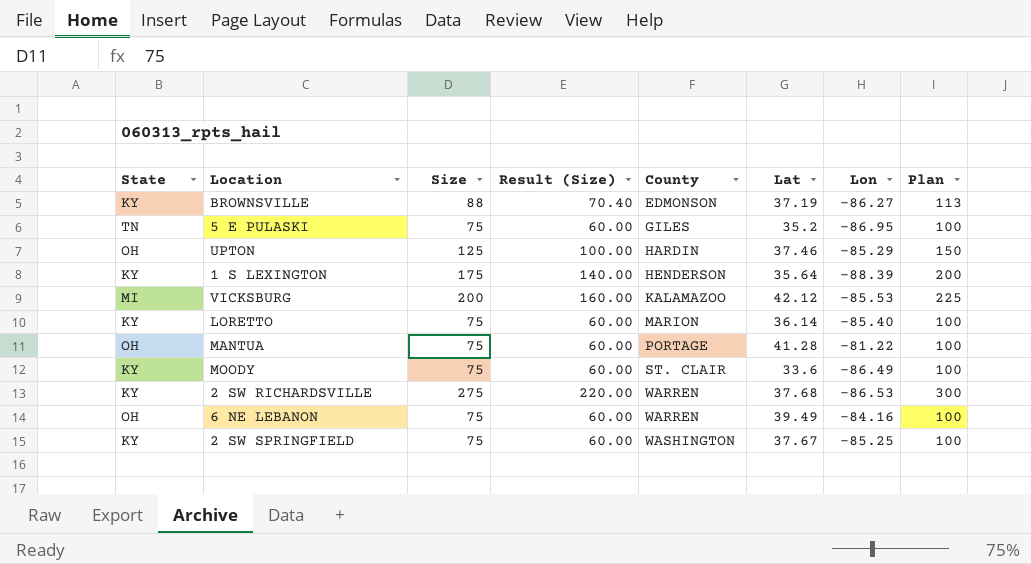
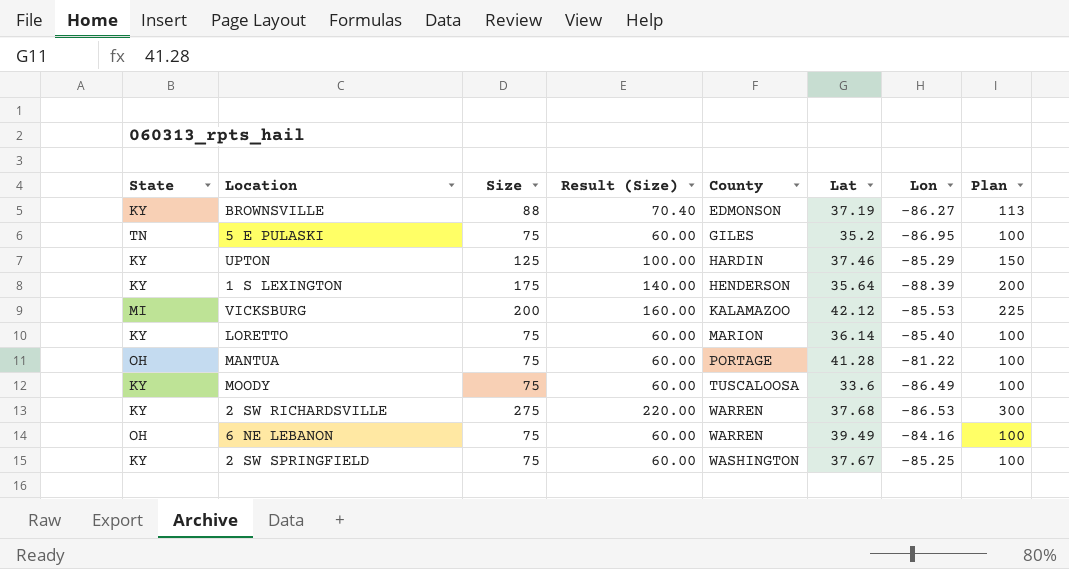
UPTON | State: OH -> KY
MOODY | County: ST. CLAIR -> TUSCALOOSA

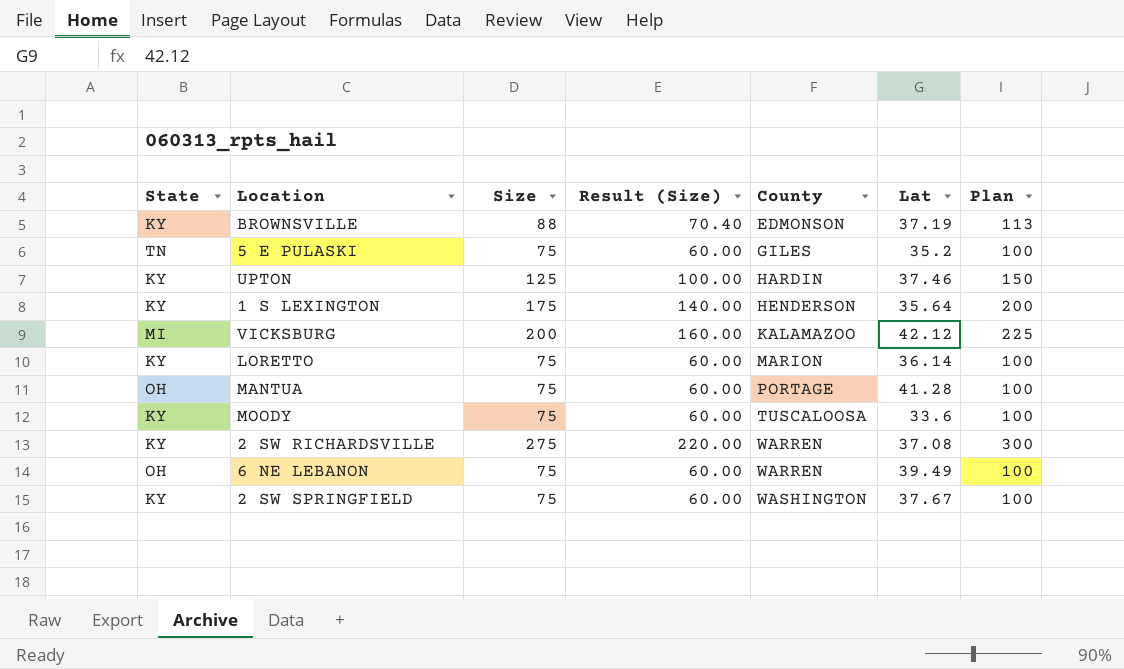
column Lon | position: 7 -> none
2 SW RICHARDSVILLE | Lat: 37.68 -> 37.08

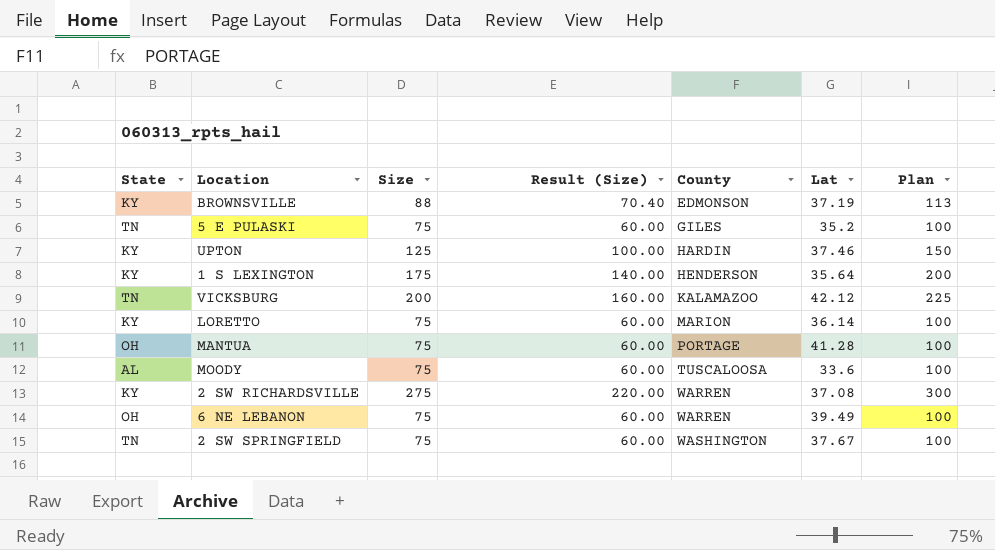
VICKSBURG | State: MI -> TN
MOODY | State: KY -> AL
2 SW SPRINGFIELD | State: KY -> TN

